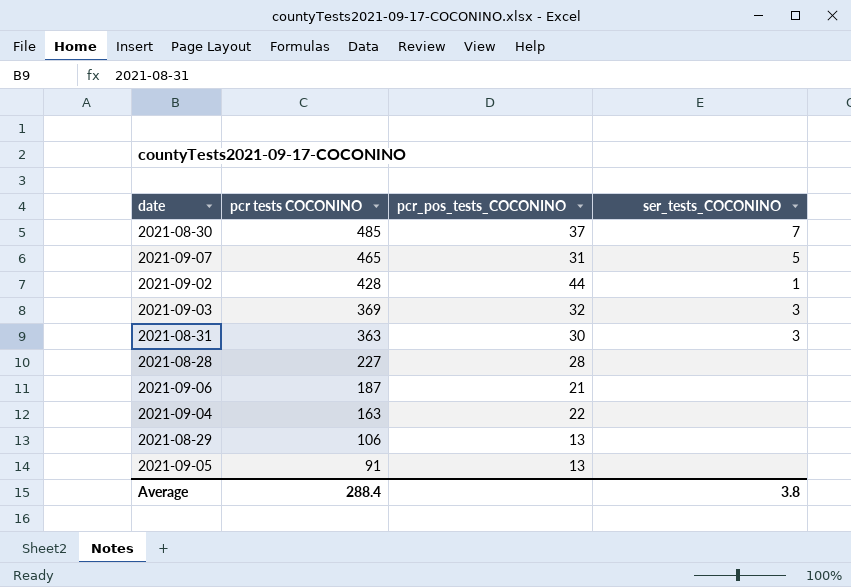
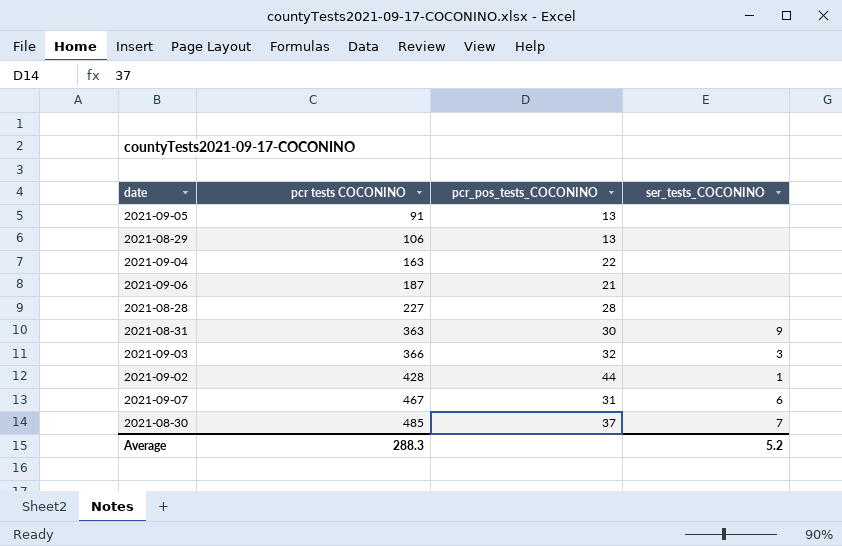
row order: pcr tests COCONINO descending -> pcr tests COCONINO ascending
2021-08-31 | ser_tests_COCONINO: 3 -> 9
2021-09-03 | pcr tests COCONINO: 369 -> 366
2021-09-07 | pcr tests COCONINO: 465 -> 467
2021-09-07 | ser_tests_COCONINO: 5 -> 6
Average | pcr tests COCONINO: 288.4 -> 288.3
Average | ser_tests_COCONINO: 3.8 -> 5.2

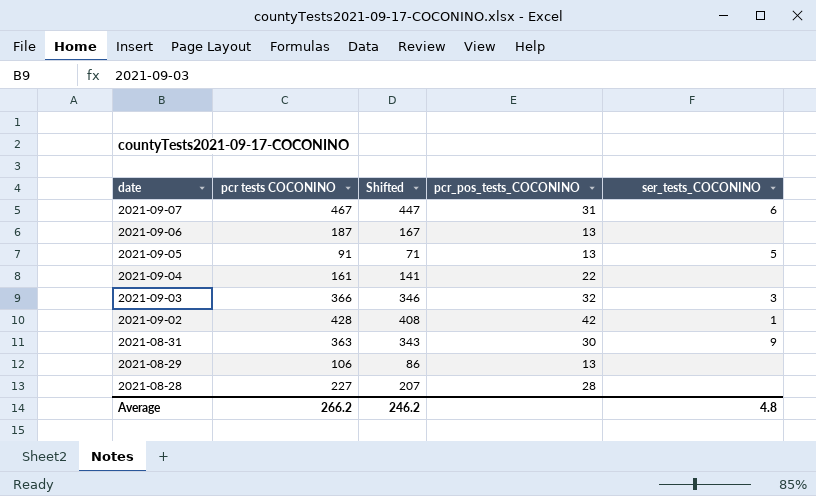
row order: pcr tests COCONINO ascending -> date descending
column Shifted | formula: none -> [pcr tests COCONINO] - 20
row 2021-08-30: 485 | 37 | 7 -> none
2021-09-06 | pcr_pos_tests_COCONINO: 21 -> 13
2021-09-05 | ser_tests_COCONINO: none -> 5
2021-09-04 | pcr tests COCONINO: 163 -> 161
2021-09-02 | pcr_pos_tests_COCONINO: 44 -> 42
Average | pcr tests COCONINO: 288.3 -> 266.2
Average | ser_tests_COCONINO: 5.2 -> 4.8

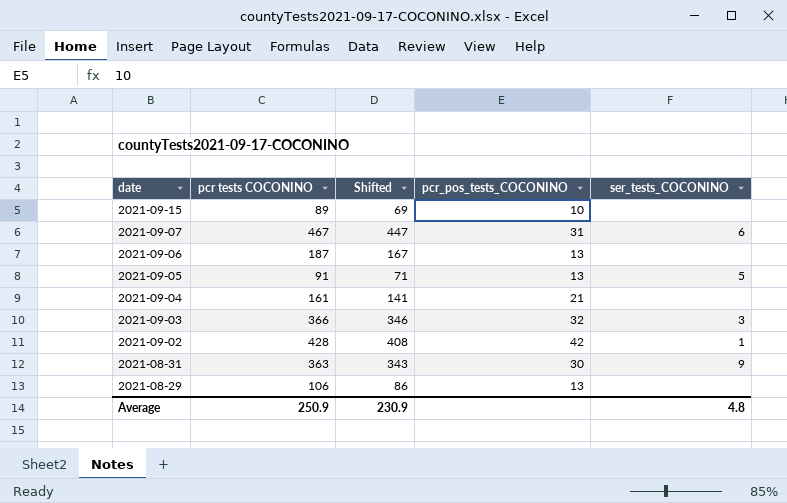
row 2021-08-28: 227 | 207 | 28 | none -> none
row 2021-09-15: none -> 89 | 69 | 10 | none
2021-09-04 | pcr_pos_tests_COCONINO: 22 -> 21
Average | pcr tests COCONINO: 266.2 -> 250.9
Average | Shifted: 246.2 -> 230.9

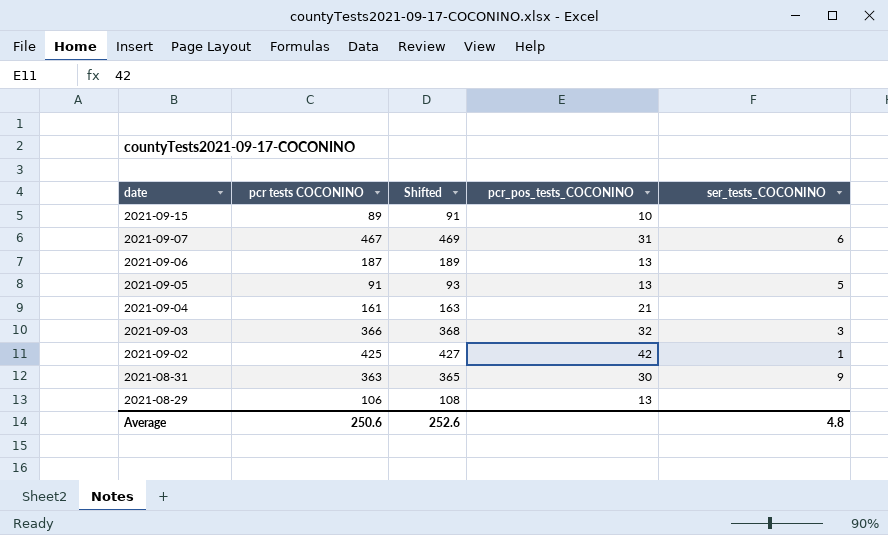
column Shifted | formula: [pcr tests COCONINO] - 20 -> [pcr tests COCONINO] + 2
2021-09-02 | pcr tests COCONINO: 428 -> 425
Average | pcr tests COCONINO: 250.9 -> 250.6
Average | Shifted: 230.9 -> 252.6

